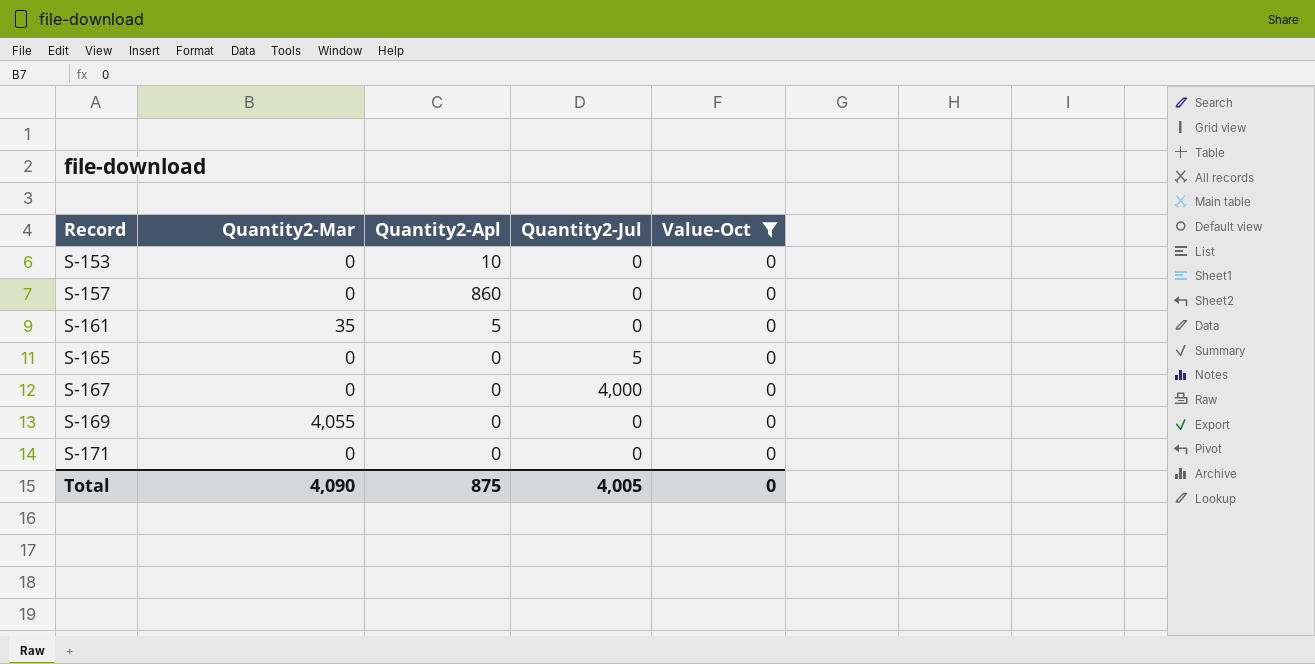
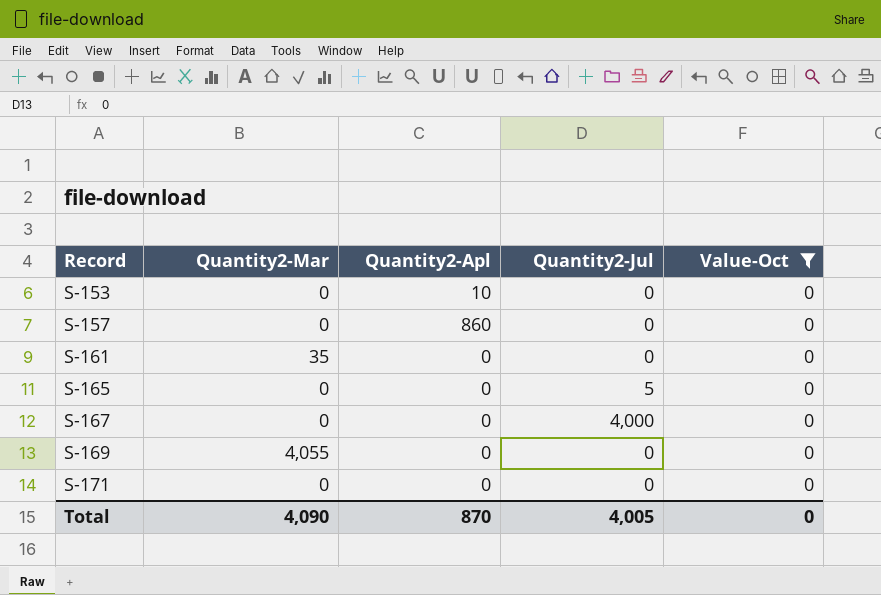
S-161 | Quantity2-Apl: 5 -> 0
Total | Quantity2-Apl: 875 -> 870

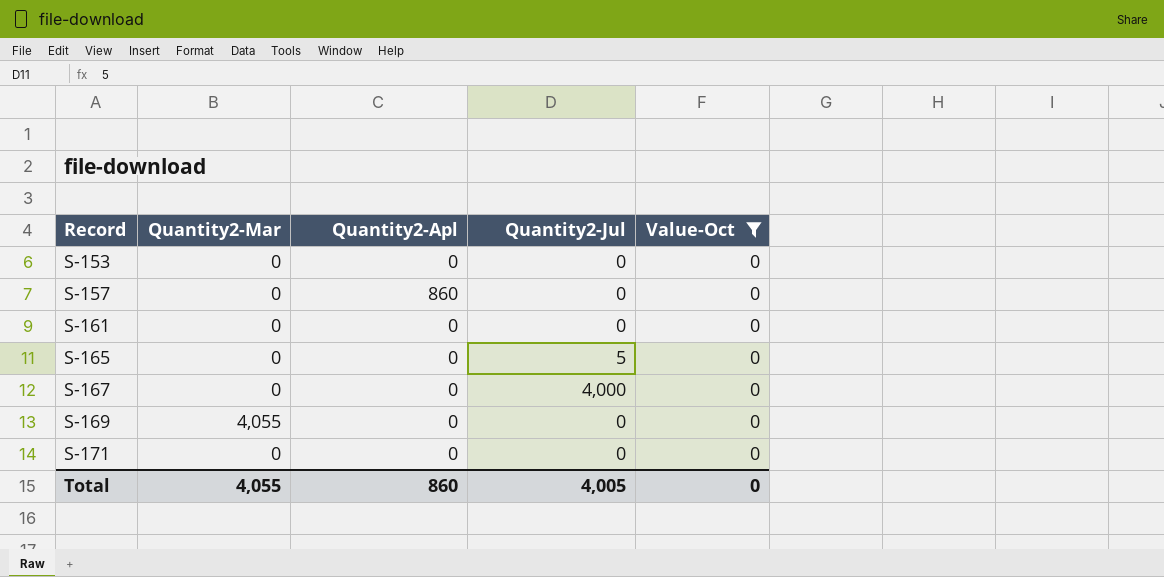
S-153 | Quantity2-Apl: 10 -> 0
S-161 | Quantity2-Mar: 35 -> 0
Total | Quantity2-Mar: 4,090 -> 4,055
Total | Quantity2-Apl: 870 -> 860

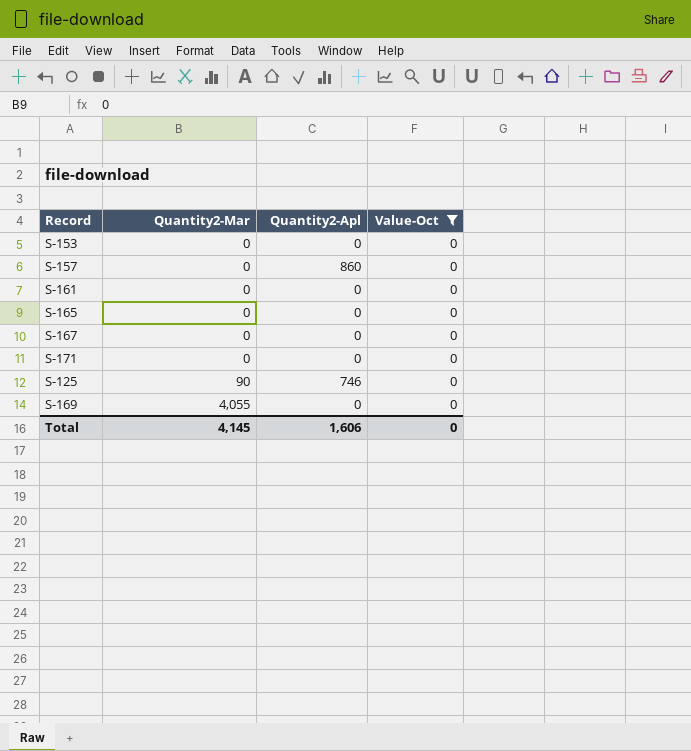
row order: Record ascending -> Quantity2-Mar ascending
column Quantity2-Jul | position: 4 -> none
row S-125: none -> 90 | 746 | 0
Total | Quantity2-Mar: 4,055 -> 4,145
Total | Quantity2-Apl: 860 -> 1,606

